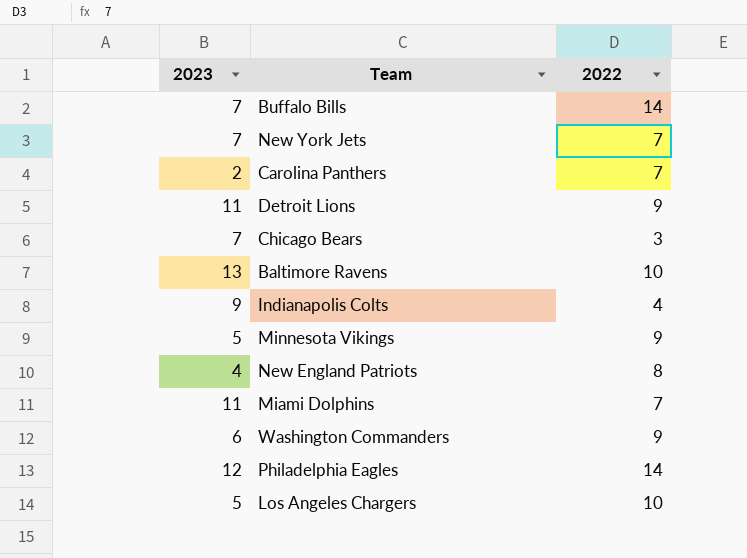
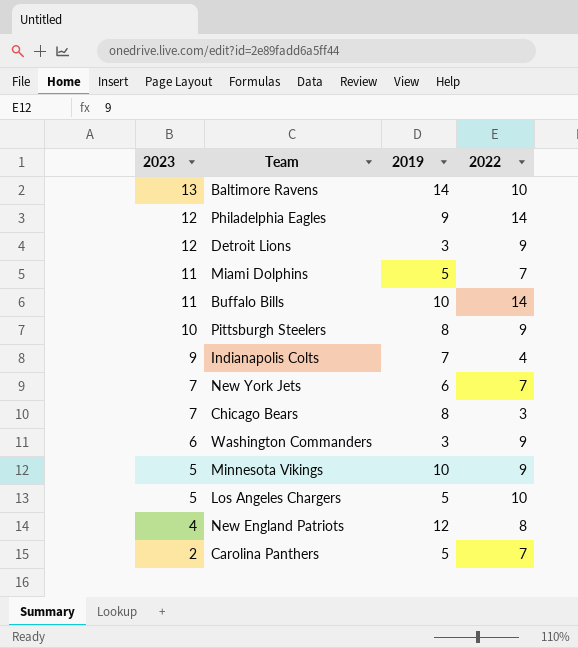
row order: none -> 2023 descending
column 2019 | position: none -> 3
Detroit Lions | 2023: 11 -> 12
Buffalo Bills | 2023: 7 -> 11
row Pittsburgh Steelers: none -> 10 | 8 | 9

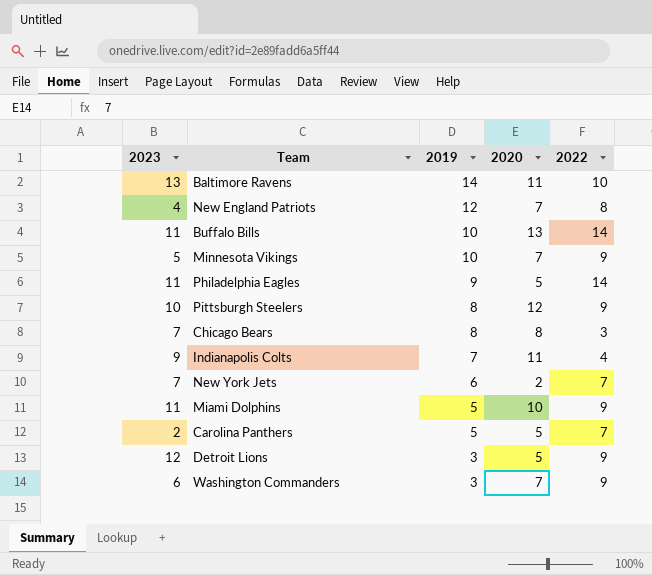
row order: 2023 descending -> 2019 descending
column 2020 | position: none -> 4
row Los Angeles Chargers: 5 | 5 | 10 -> none
Philadelphia Eagles | 2023: 12 -> 11
Miami Dolphins | 2022: 7 -> 9

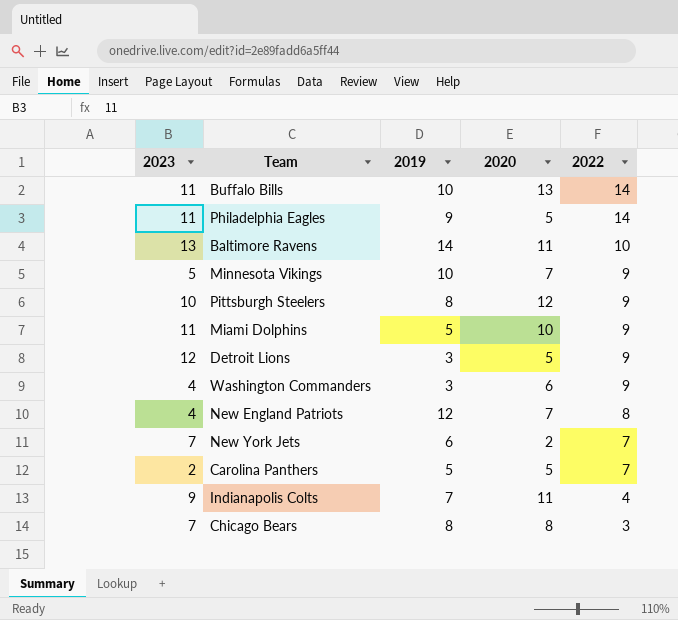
row order: 2019 descending -> 2022 descending
Washington Commanders | 2023: 6 -> 4
Washington Commanders | 2020: 7 -> 6

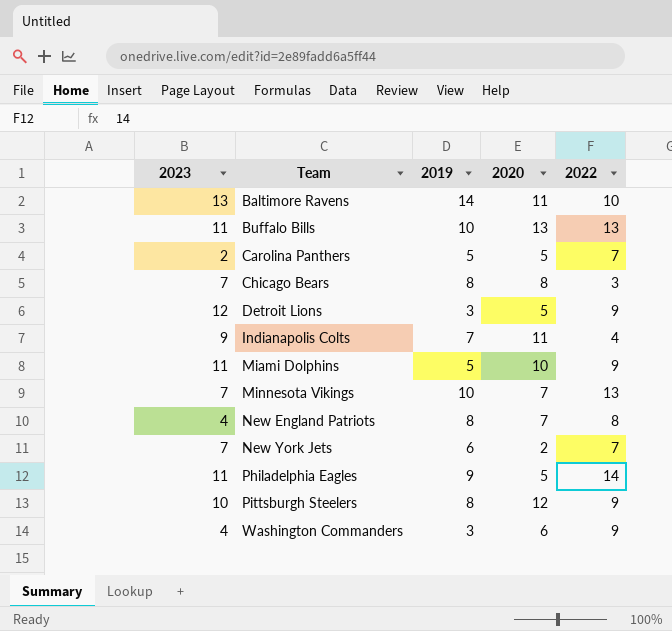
row order: 2022 descending -> Team ascending
Buffalo Bills | 2022: 14 -> 13
Minnesota Vikings | 2023: 5 -> 7
Minnesota Vikings | 2022: 9 -> 13
New England Patriots | 2019: 12 -> 8

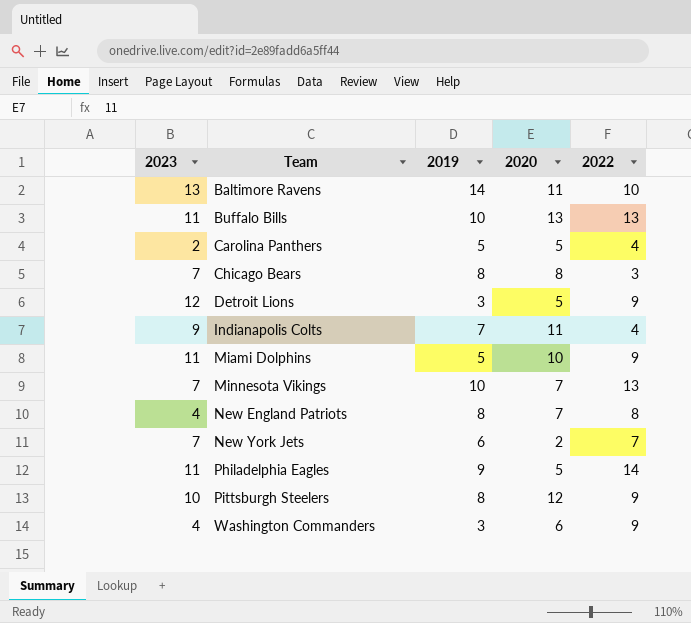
Carolina Panthers | 2022: 7 -> 4

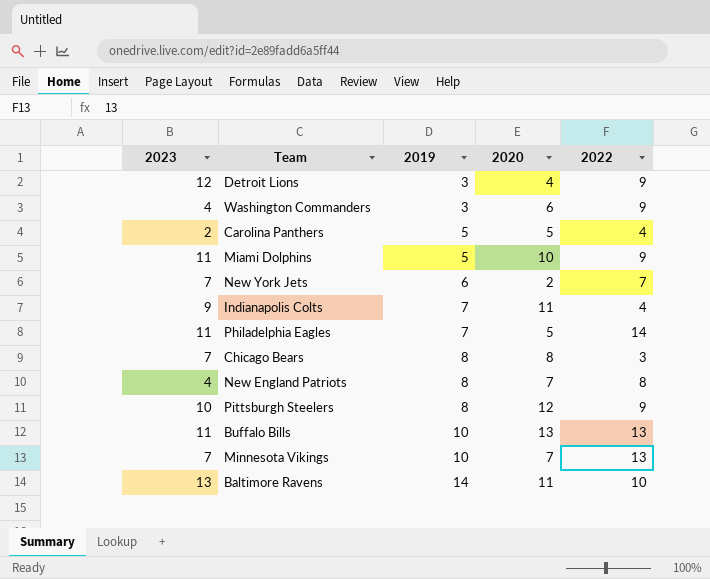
row order: Team ascending -> 2019 ascending
Detroit Lions | 2020: 5 -> 4
Philadelphia Eagles | 2019: 9 -> 7

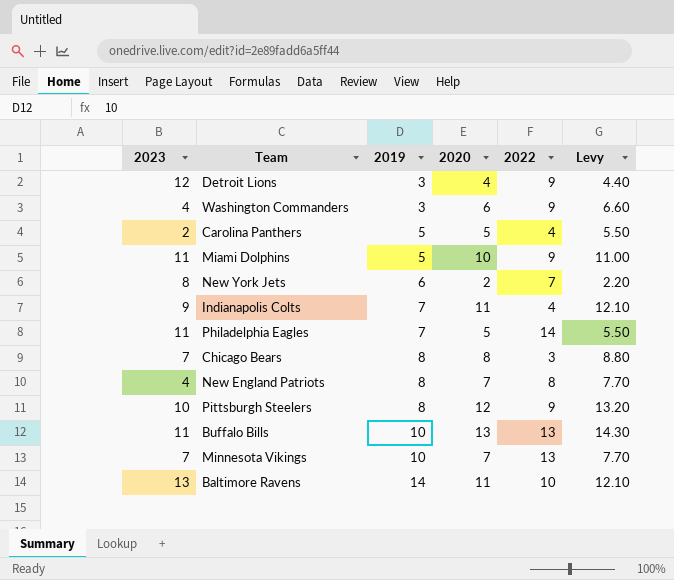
column Levy | formula: none -> [2020] * 1.1
New York Jets | 2023: 7 -> 8

